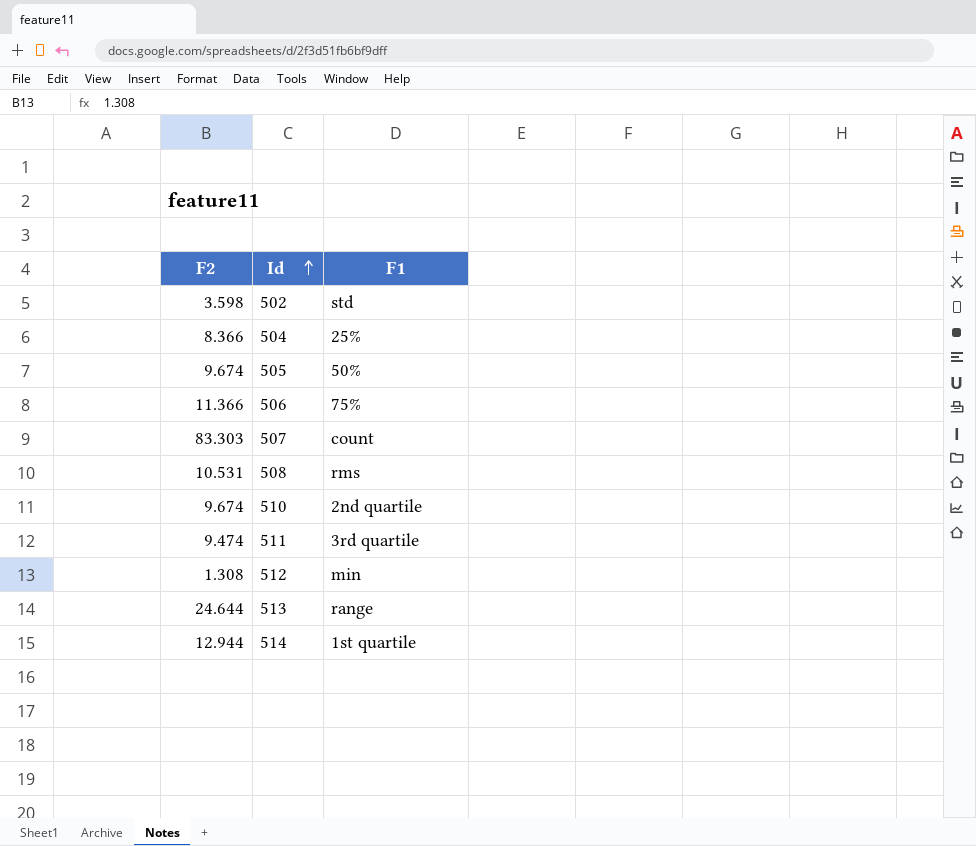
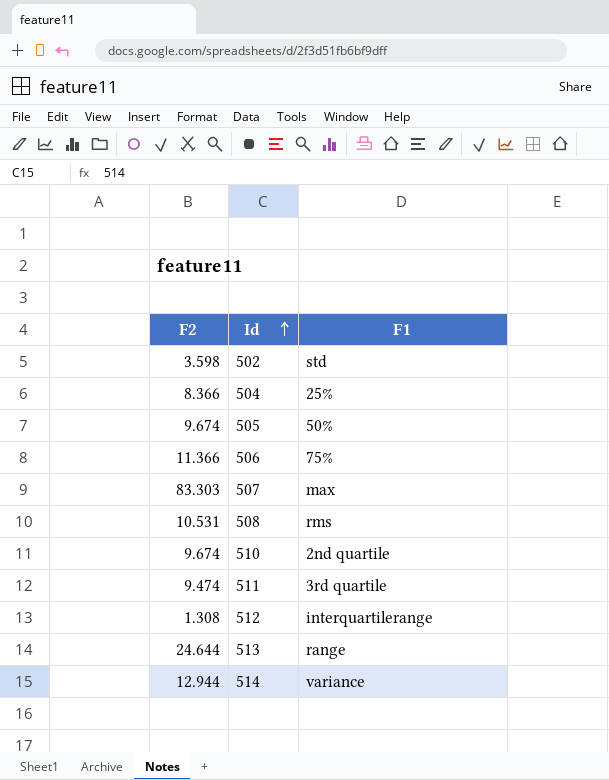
507 | F1: count -> max
512 | F1: min -> interquartilerange
514 | F1: 1st quartile -> variance

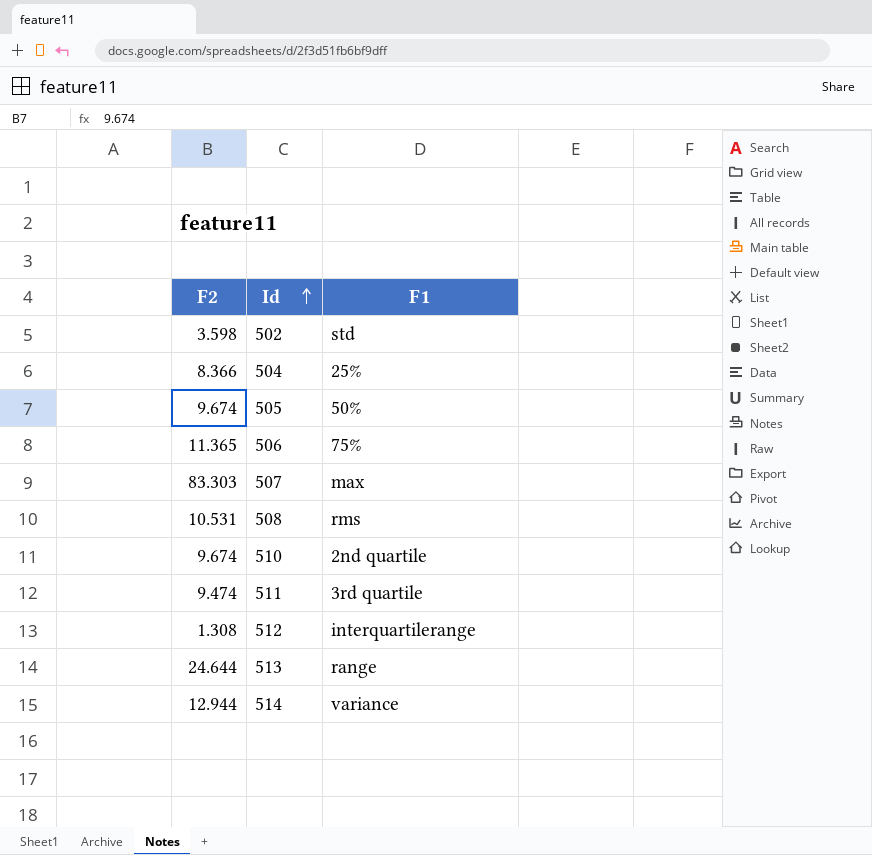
506 | F2: 11.366 -> 11.365

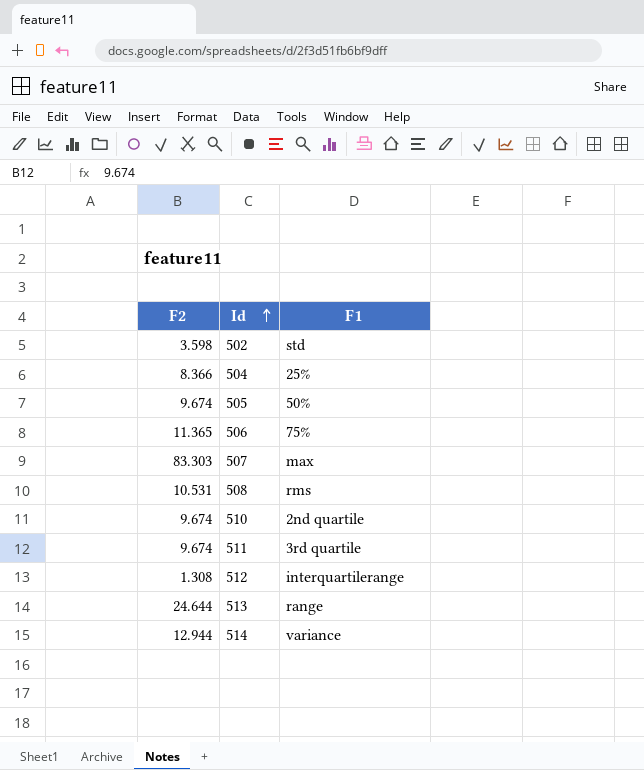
511 | F2: 9.474 -> 9.674

